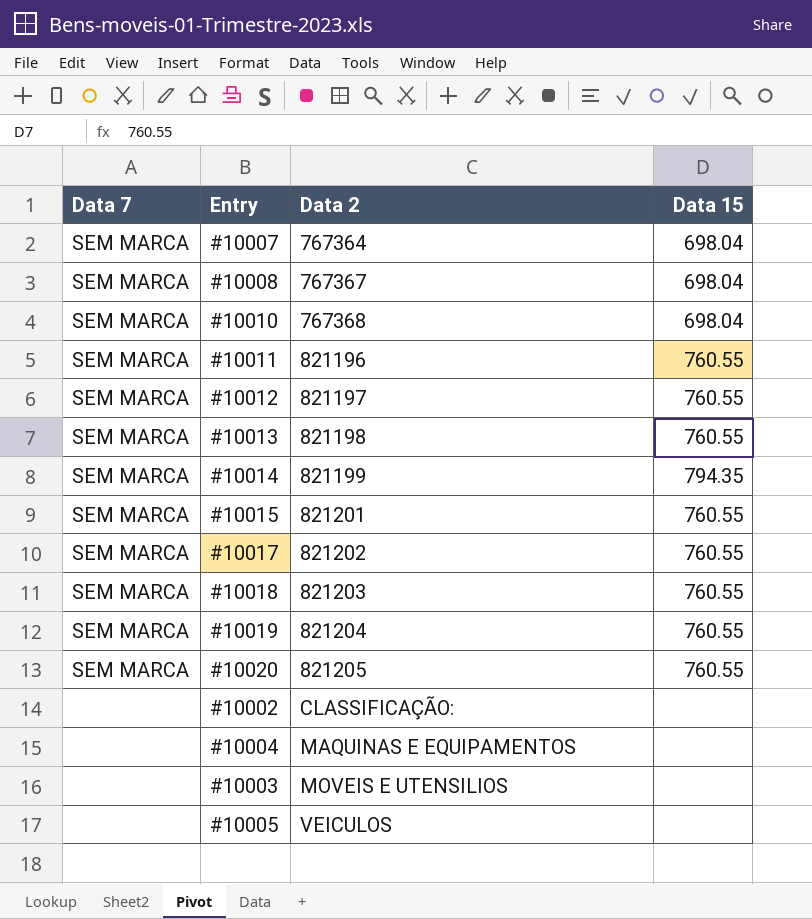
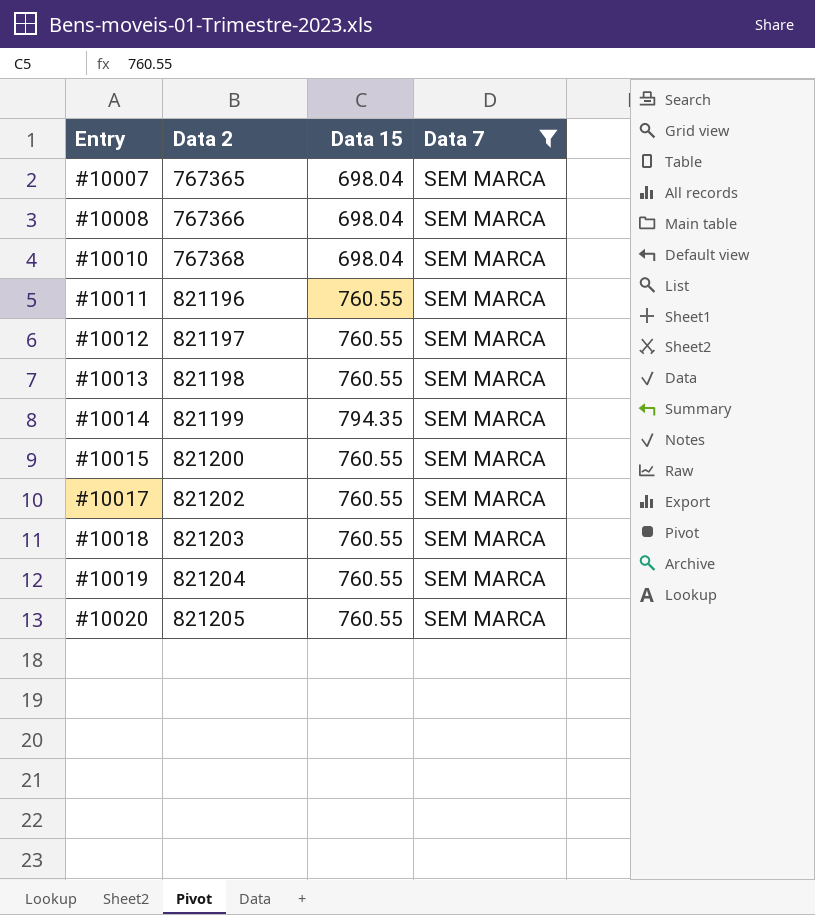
filter: none -> Data 7 = SEM MARCA
column Data 7 | position: 1 -> 4
#10007 | Data 2: 767364 -> 767365
#10008 | Data 2: 767367 -> 767366
#10015 | Data 2: 821201 -> 821200

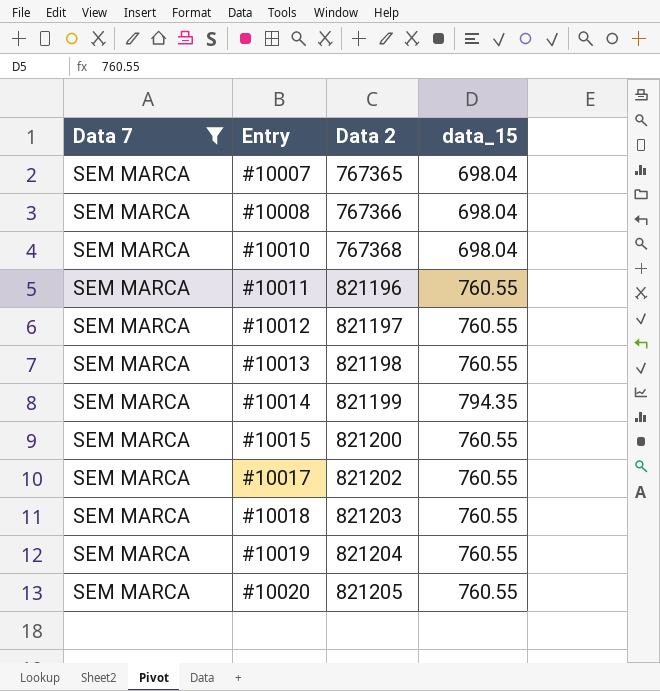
column Data 7 | position: 4 -> 1
column name: Data 15 -> data_15

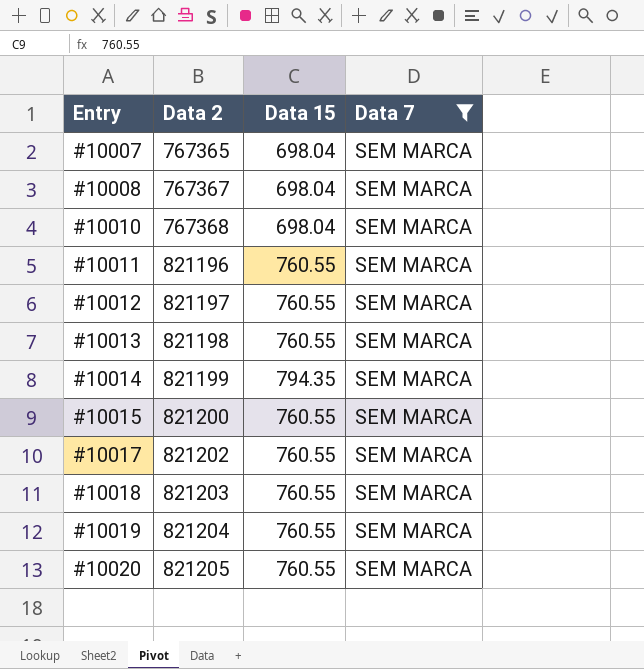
column name: data_15 -> Data 15
column Data 7 | position: 1 -> 4
#10008 | Data 2: 767366 -> 767367

